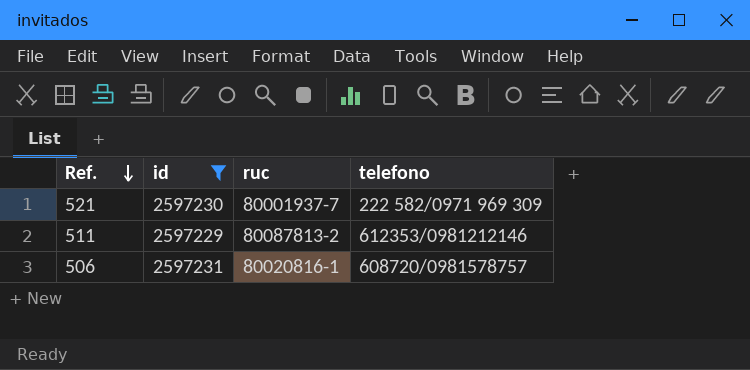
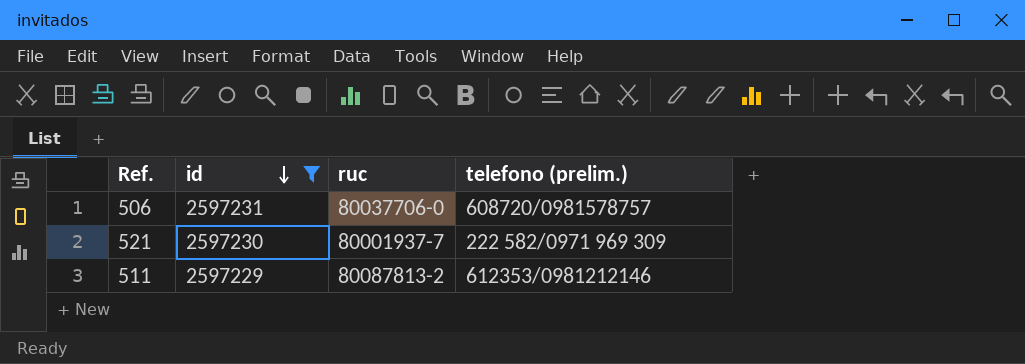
row order: Ref. descending -> id descending
column name: telefono -> telefono (prelim.)
506 | ruc: 80020816-1 -> 80037706-0

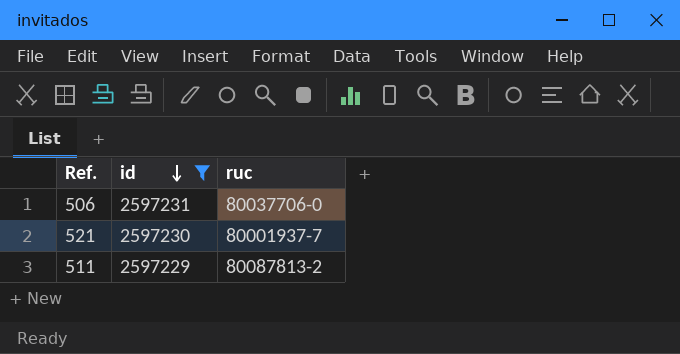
column telefono (prelim.) | position: 4 -> none

